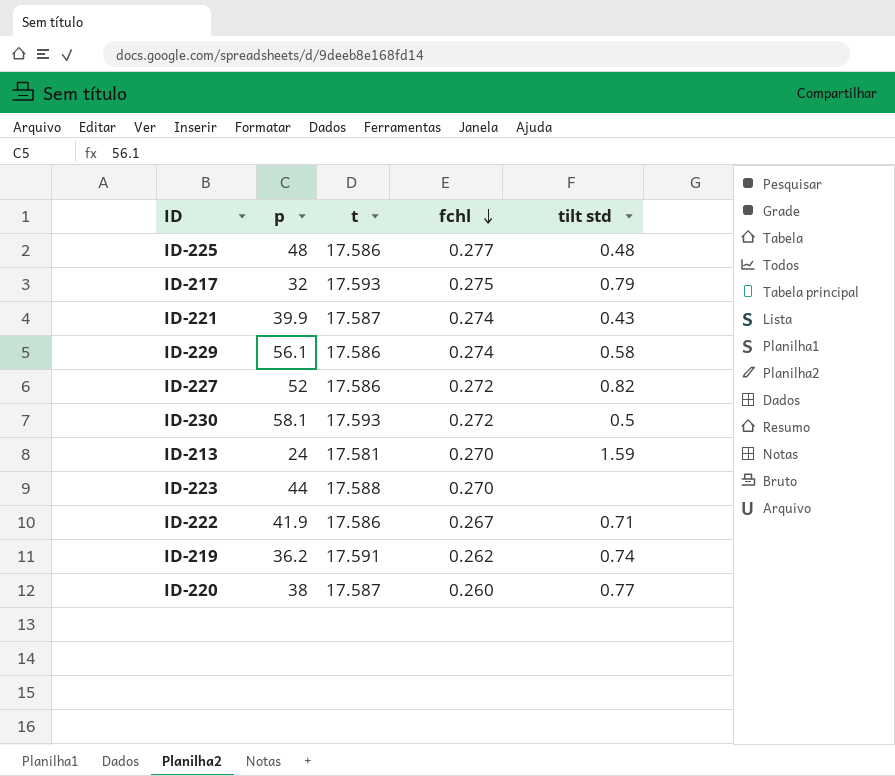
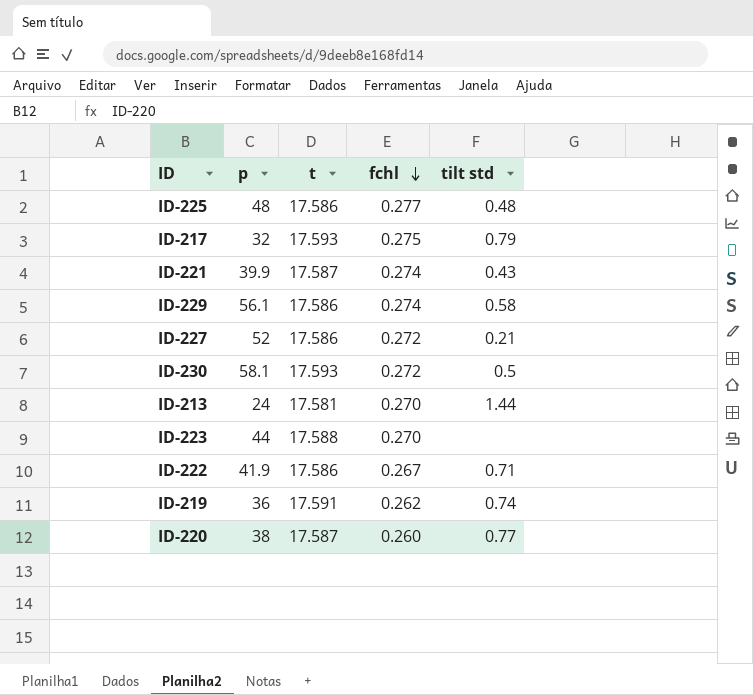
ID-227 | tilt std: 0.82 -> 0.21
ID-213 | tilt std: 1.59 -> 1.44
ID-219 | p: 36.2 -> 36

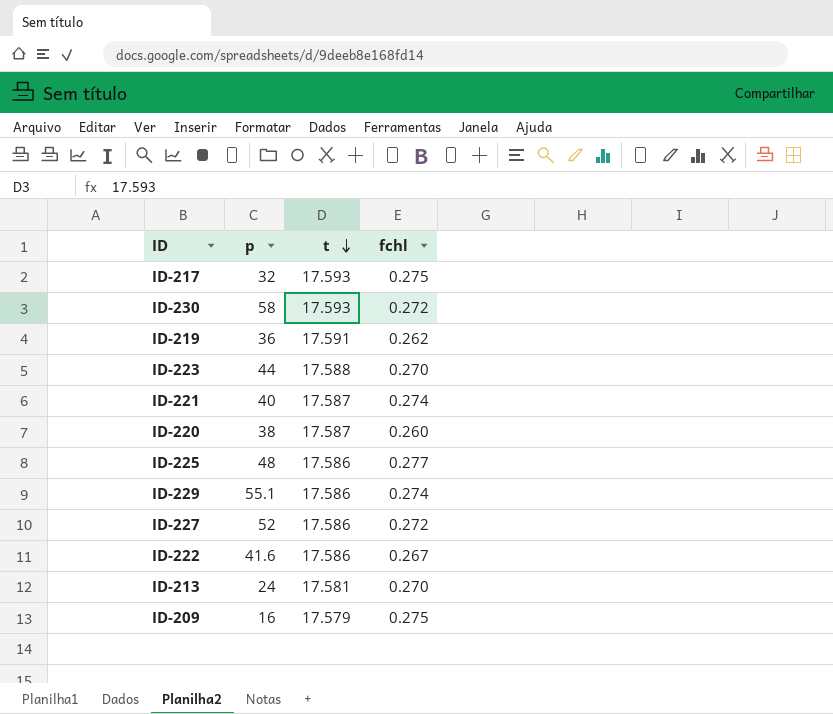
row order: fchl descending -> t descending
column tilt std | position: 5 -> none
ID-230 | p: 58.1 -> 58
ID-221 | p: 39.9 -> 40
ID-229 | p: 56.1 -> 55.1
ID-222 | p: 41.9 -> 41.6
row ID-209: none -> 16 | 17.579 | 0.275

